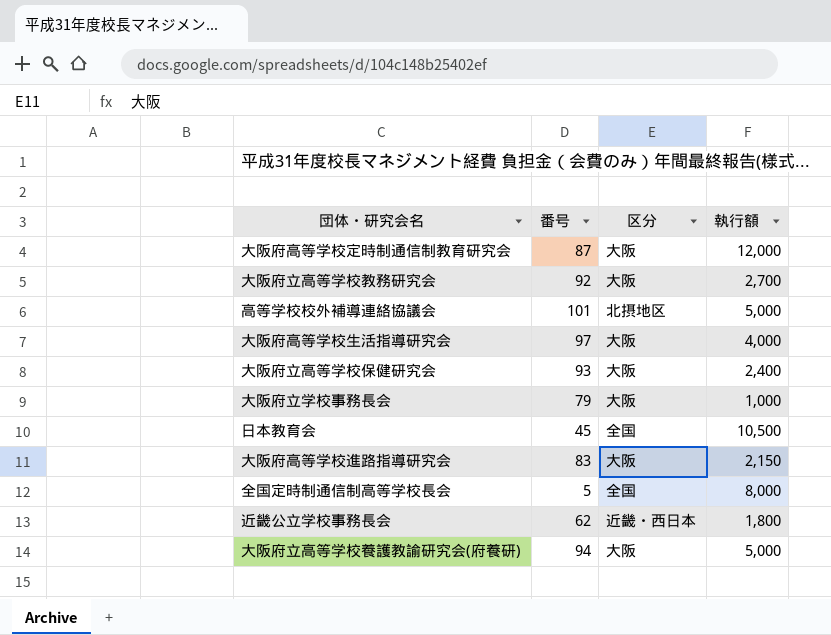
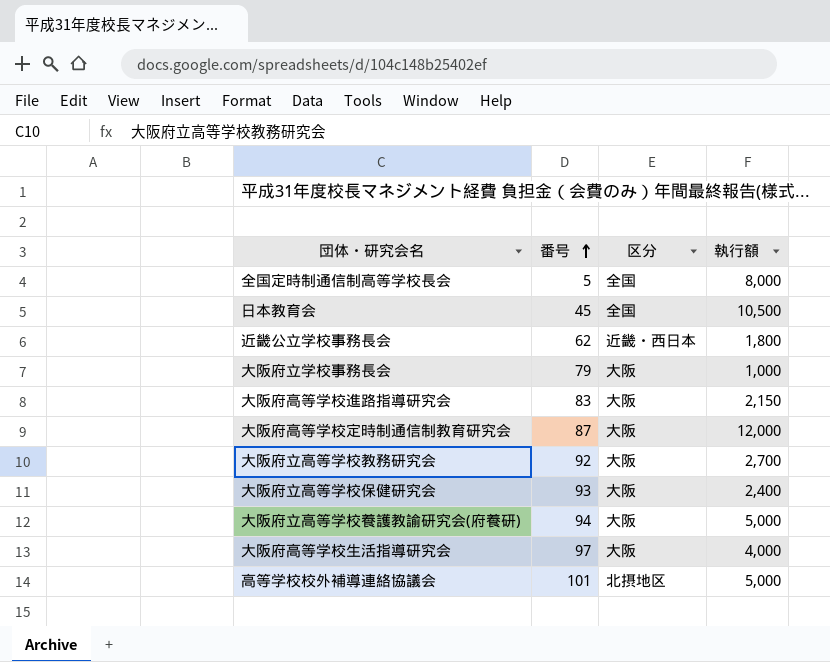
row order: none -> 番号 ascending

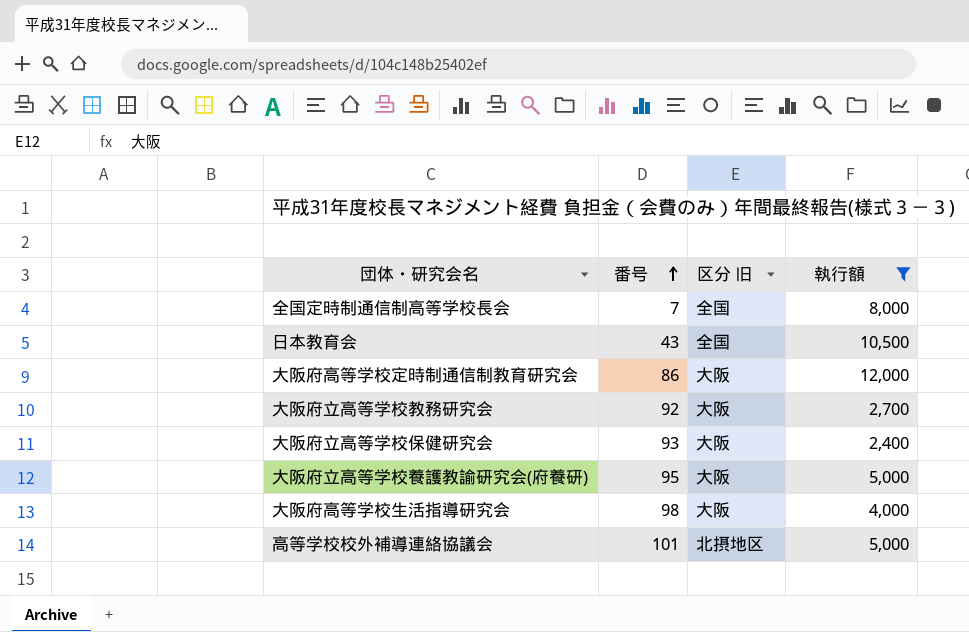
filter: none -> 執行額 >= 2,400
column name: 区分 -> 区分 旧
全国定時制通信制高等学校長会 | 番号: 5 -> 7
日本教育会 | 番号: 45 -> 43
大阪府高等学校定時制通信制教育研究会 | 番号: 87 -> 86
大阪府立高等学校養護教諭研究会(府養研) | 番号: 94 -> 95
大阪府高等学校生活指導研究会 | 番号: 97 -> 98

